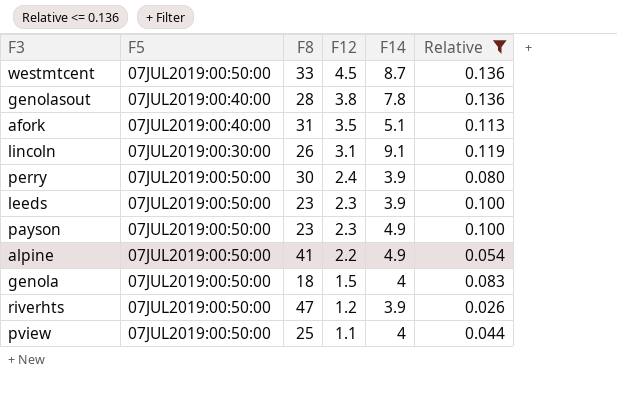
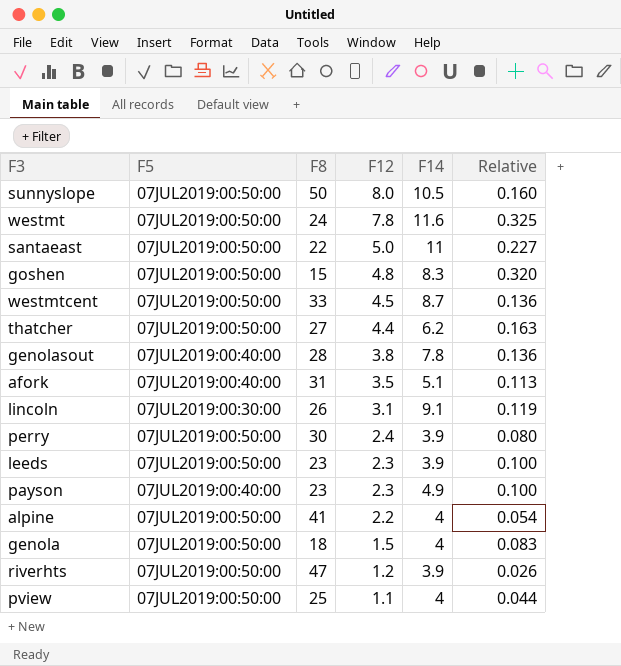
filter: Relative <= 0.136 -> none
payson | F5: 07JUL2019:00:50:00 -> 07JUL2019:00:40:00
alpine | F14: 4.9 -> 4

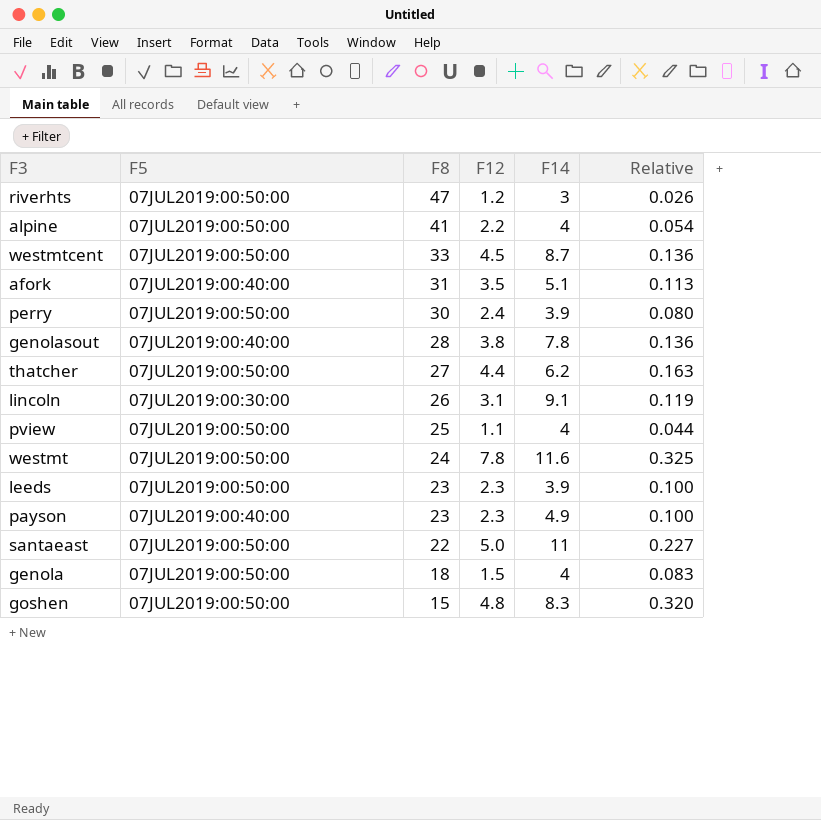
row order: F12 descending -> F8 descending
row sunnyslope: 07JUL2019:00:50:00 | 50 | 8.0 | 10.5 | 0.160 -> none
riverhts | F14: 3.9 -> 3

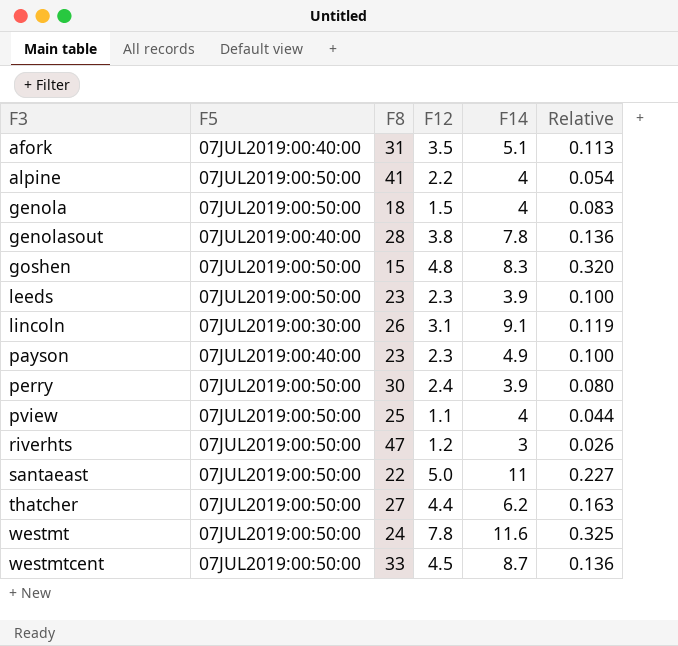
row order: F8 descending -> F3 ascending

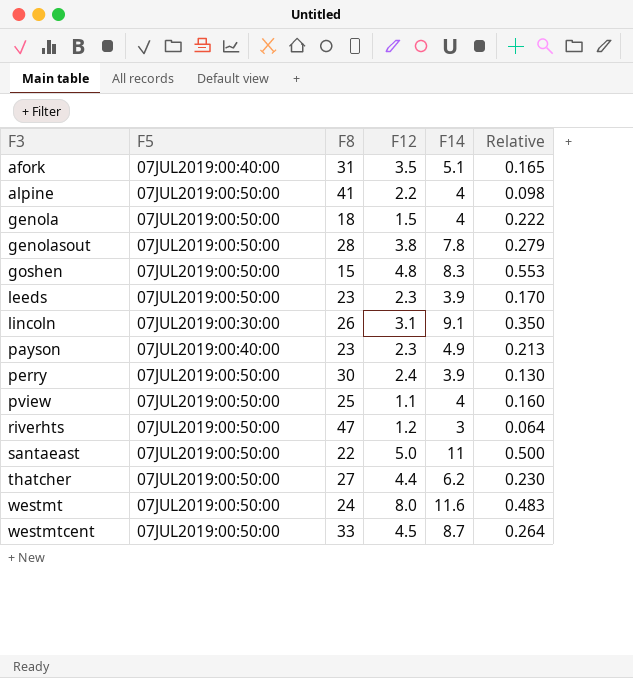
column Relative | formula: [F12] / [F8] -> [F14] / [F8]
genolasout | F5: 07JUL2019:00:40:00 -> 07JUL2019:00:50:00
westmt | F12: 7.8 -> 8.0

